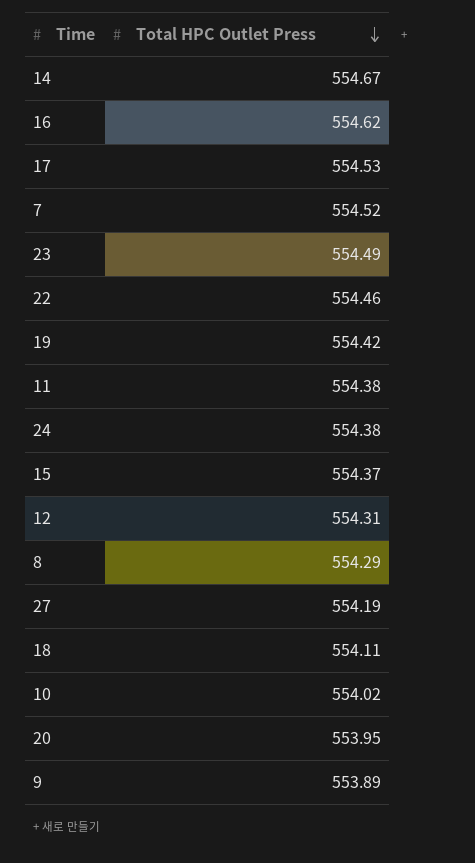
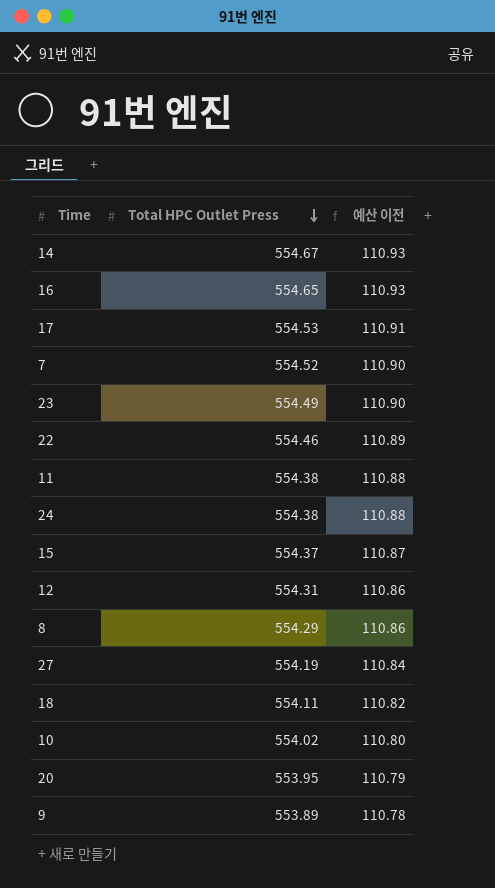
column 예산 이전 | formula: none -> [Total HPC Outlet Press] * 0.2
row 19: 554.42 -> none
16 | Total HPC Outlet Press: 554.62 -> 554.65

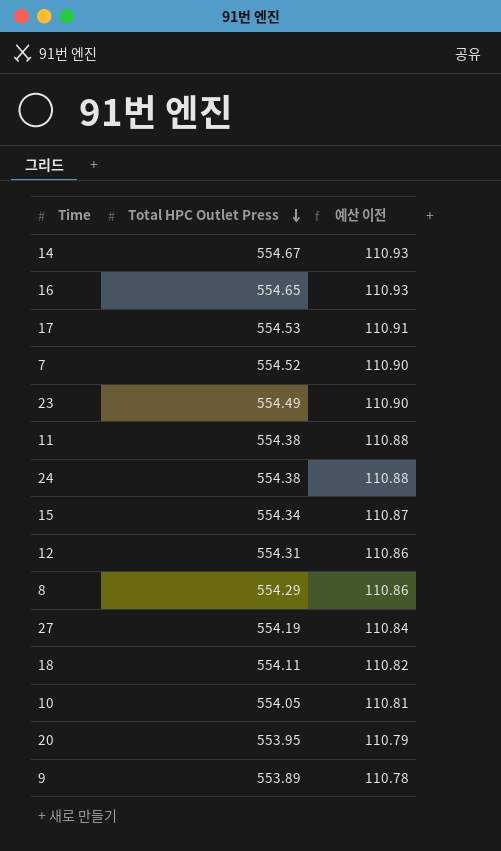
row 22: 554.46 | 110.89 -> none
15 | Total HPC Outlet Press: 554.37 -> 554.34
10 | Total HPC Outlet Press: 554.02 -> 554.05
10 | 예산 이전: 110.80 -> 110.81

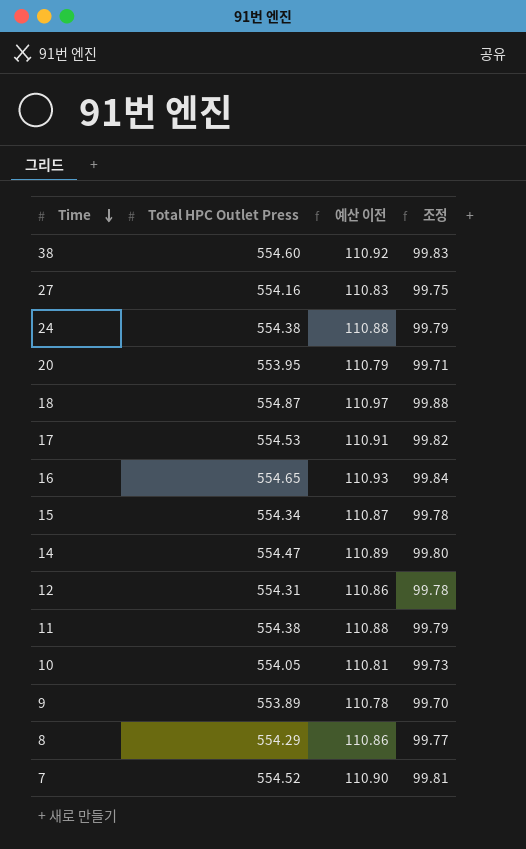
row order: Total HPC Outlet Press descending -> Time descending
column 조정 | formula: none -> [Total HPC Outlet Press] * 0.18
row 23: 554.49 | 110.90 -> none
row 38: none -> 554.60 | 110.92 | 99.83
27 | Total HPC Outlet Press: 554.19 -> 554.16
27 | 예산 이전: 110.84 -> 110.83
18 | Total HPC Outlet Press: 554.11 -> 554.87
18 | 예산 이전: 110.82 -> 110.97
14 | Total HPC Outlet Press: 554.67 -> 554.47
14 | 예산 이전: 110.93 -> 110.89

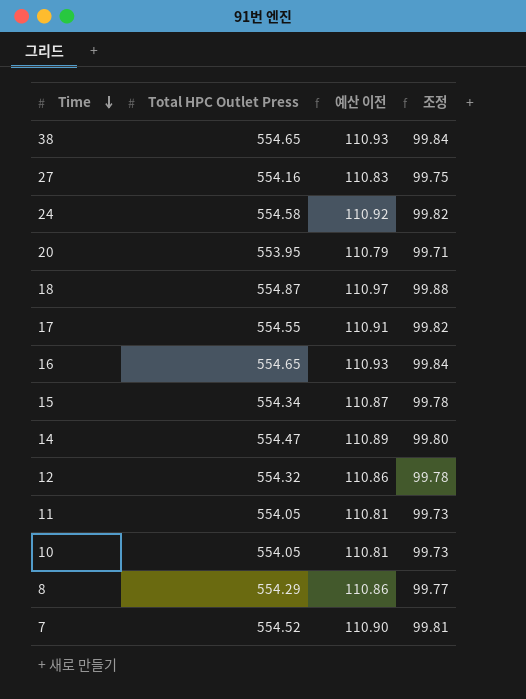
row 9: 553.89 | 110.78 | 99.70 -> none
38 | Total HPC Outlet Press: 554.60 -> 554.65
38 | 예산 이전: 110.92 -> 110.93
38 | 조정: 99.83 -> 99.84
24 | Total HPC Outlet Press: 554.38 -> 554.58
24 | 예산 이전: 110.88 -> 110.92
24 | 조정: 99.79 -> 99.82
17 | Total HPC Outlet Press: 554.53 -> 554.55
12 | Total HPC Outlet Press: 554.31 -> 554.32
11 | Total HPC Outlet Press: 554.38 -> 554.05
11 | 예산 이전: 110.88 -> 110.81
11 | 조정: 99.79 -> 99.73

